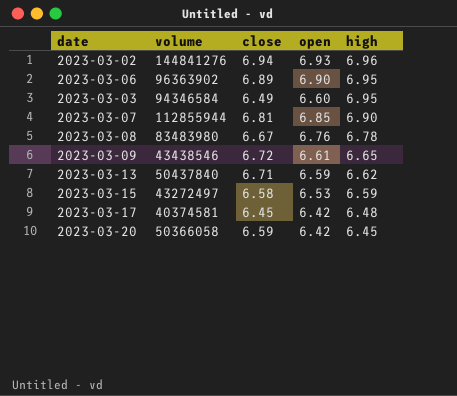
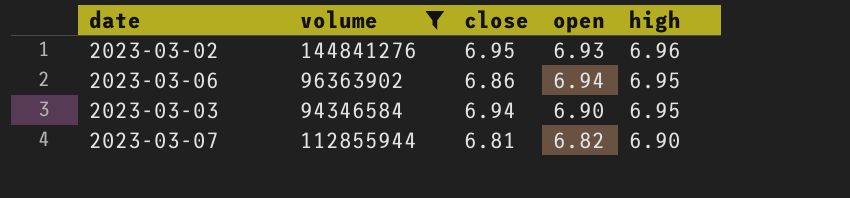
filter: none -> volume >= 94346584
2023-03-02 | close: 6.94 -> 6.95
2023-03-06 | close: 6.89 -> 6.86
2023-03-06 | open: 6.90 -> 6.94
2023-03-03 | close: 6.49 -> 6.94
2023-03-03 | open: 6.60 -> 6.90
2023-03-07 | open: 6.85 -> 6.82

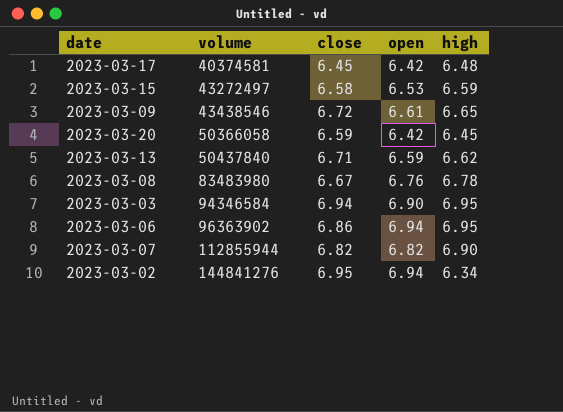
filter: volume >= 94346584 -> none
row order: high descending -> volume ascending
2023-03-07 | close: 6.81 -> 6.82
2023-03-02 | open: 6.93 -> 6.94
2023-03-02 | high: 6.96 -> 6.34

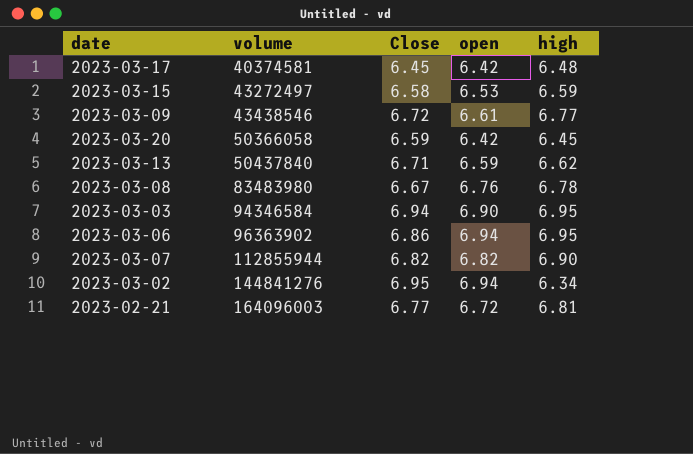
column name: close -> Close
2023-03-09 | high: 6.65 -> 6.77
row 2023-02-21: none -> 164096003 | 6.77 | 6.72 | 6.81

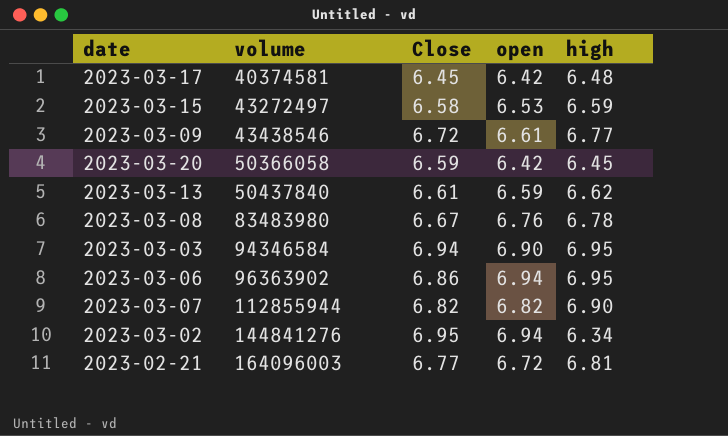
2023-03-13 | Close: 6.71 -> 6.61

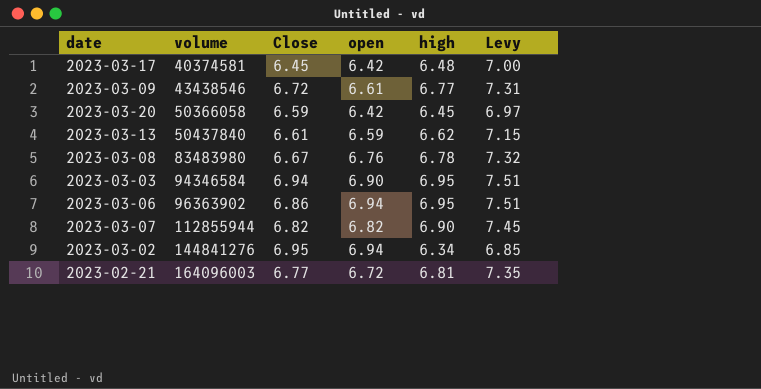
column Levy | formula: none -> [high] * 1.08
row 2023-03-15: 43272497 | 6.58 | 6.53 | 6.59 -> none

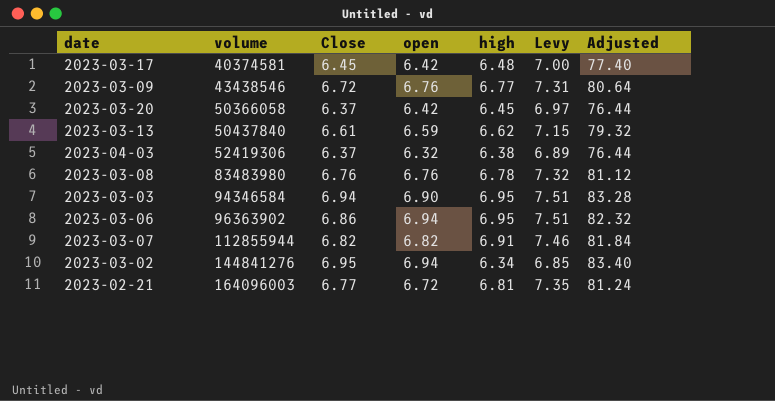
column Adjusted | formula: none -> [Close] * 12
2023-03-09 | open: 6.61 -> 6.76
2023-03-20 | Close: 6.59 -> 6.37
row 2023-04-03: none -> 52419306 | 6.37 | 6.32 | 6.38 | 6.89 | 76.44
2023-03-08 | Close: 6.67 -> 6.76
2023-03-07 | high: 6.90 -> 6.91
2023-03-07 | Levy: 7.45 -> 7.46

